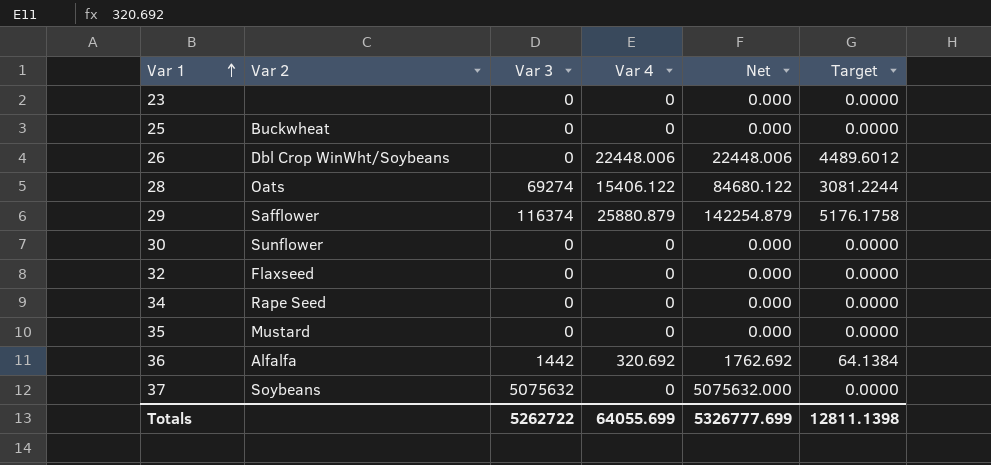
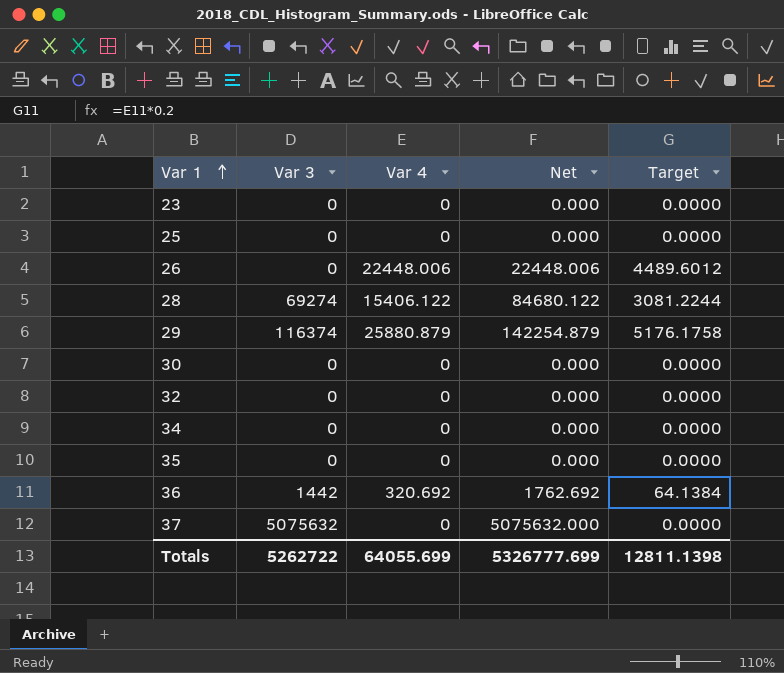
column Var 2 | position: 2 -> none

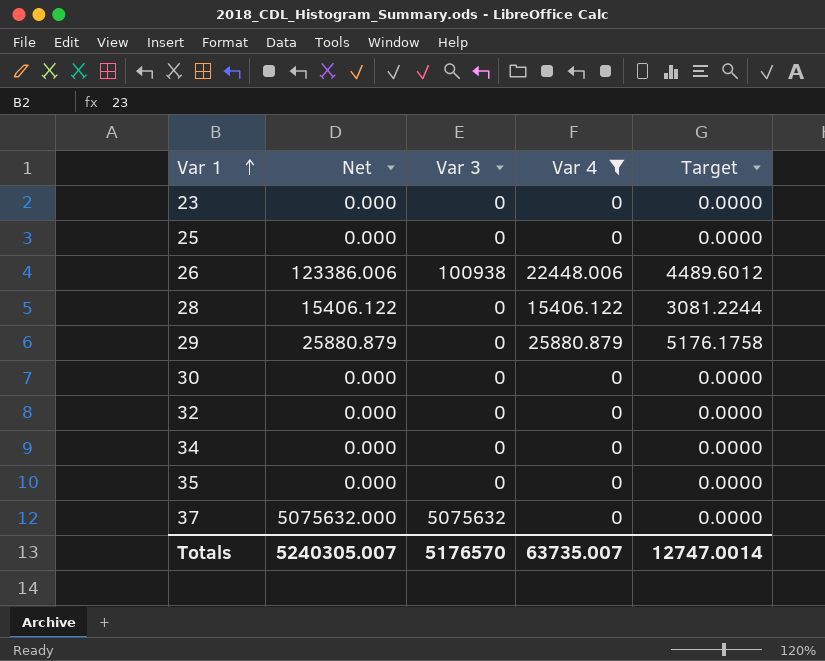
filter: none -> Var 4 != 320.692
column Net | position: 4 -> 2
26 | Net: 22448.006 -> 123386.006
26 | Var 3: 0 -> 100938
28 | Net: 84680.122 -> 15406.122
28 | Var 3: 69274 -> 0
29 | Net: 142254.879 -> 25880.879
29 | Var 3: 116374 -> 0
Totals | Net: 5326777.699 -> 5240305.007
Totals | Var 3: 5262722 -> 5176570
Totals | Var 4: 64055.699 -> 63735.007
Totals | Target: 12811.1398 -> 12747.0014

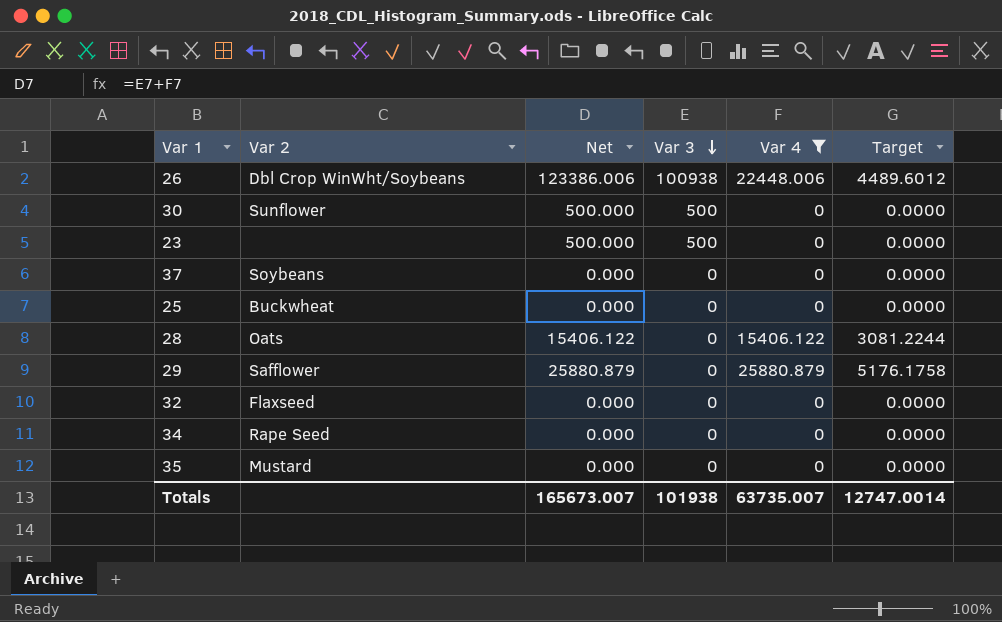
row order: Var 1 ascending -> Var 3 descending
column Var 2 | position: none -> 2
30 | Net: 0.000 -> 500.000
30 | Var 3: 0 -> 500
23 | Net: 0.000 -> 500.000
23 | Var 3: 0 -> 500
37 | Net: 5075632.000 -> 0.000
37 | Var 3: 5075632 -> 0
Totals | Net: 5240305.007 -> 165673.007
Totals | Var 3: 5176570 -> 101938

